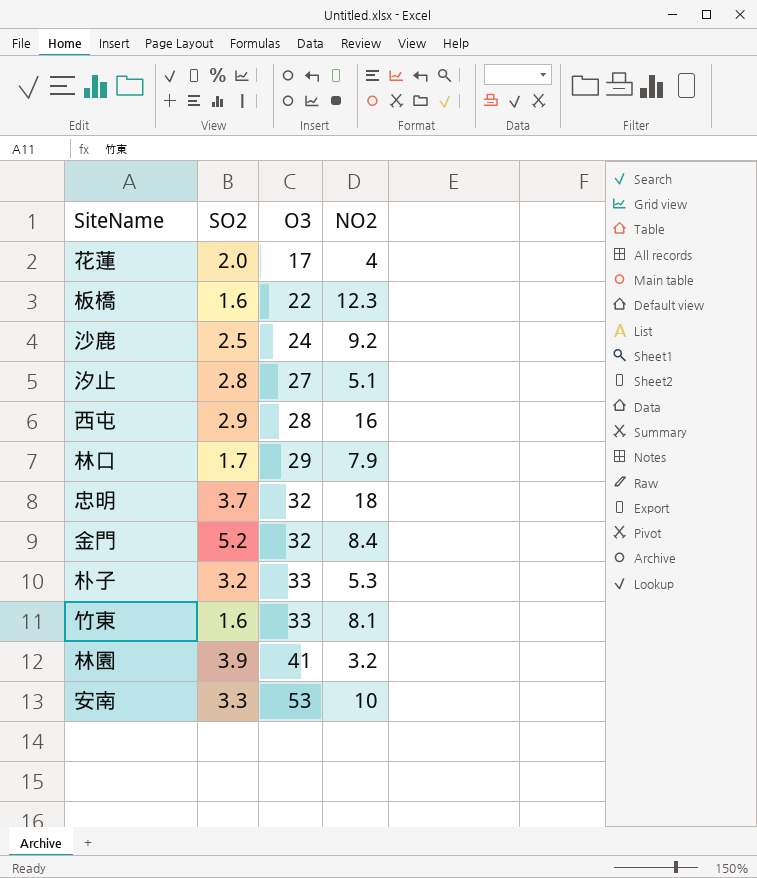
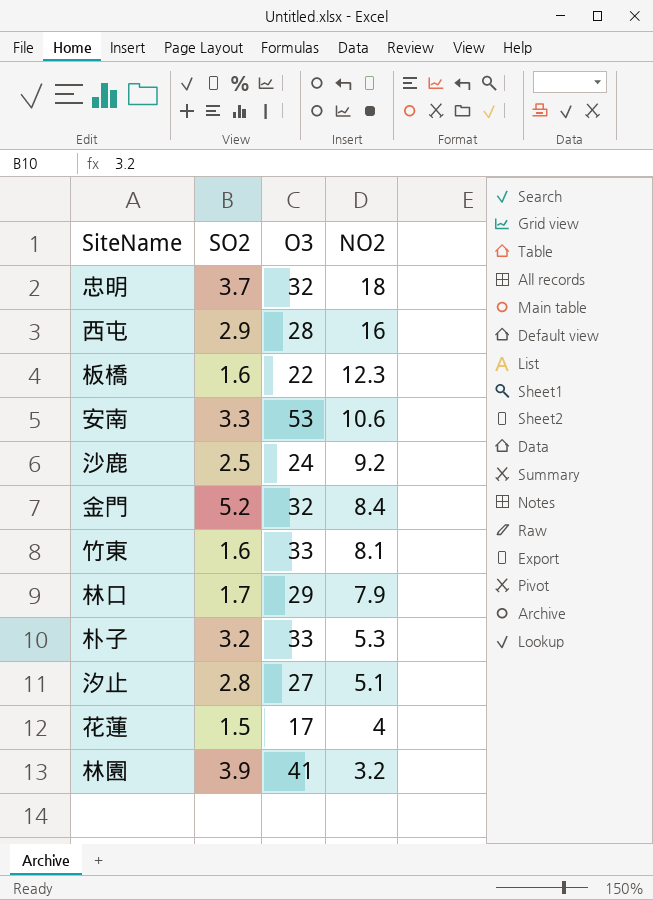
row order: O3 ascending -> NO2 descending
安南 | NO2: 10 -> 10.6
花蓮 | SO2: 2.0 -> 1.5

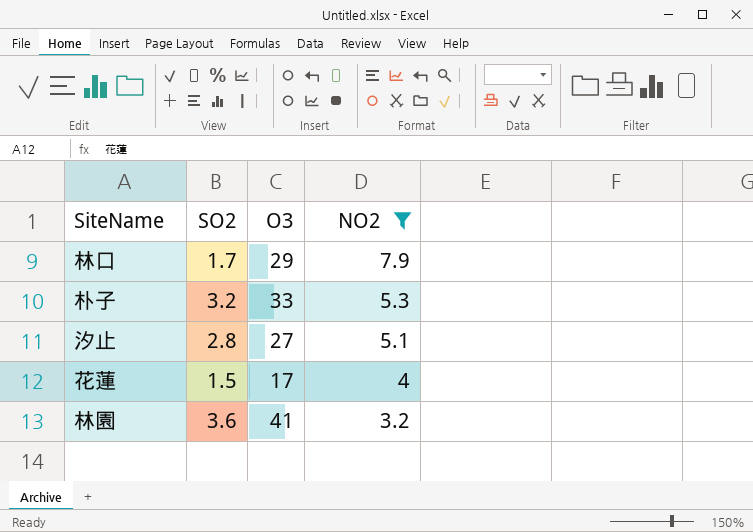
filter: none -> NO2 <= 7.9
林園 | SO2: 3.9 -> 3.6

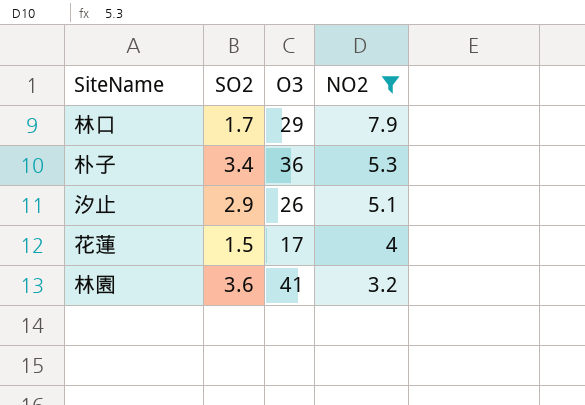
朴子 | SO2: 3.2 -> 3.4
朴子 | O3: 33 -> 36
汐止 | SO2: 2.8 -> 2.9
汐止 | O3: 27 -> 26

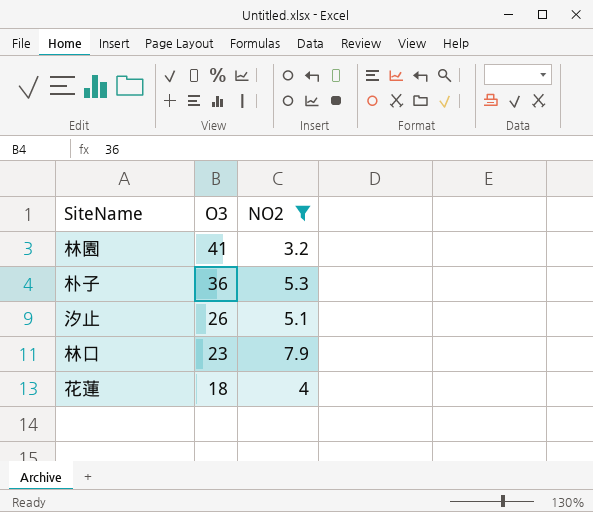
row order: NO2 descending -> O3 descending
column SO2 | position: 2 -> none
林口 | O3: 29 -> 23
花蓮 | O3: 17 -> 18

